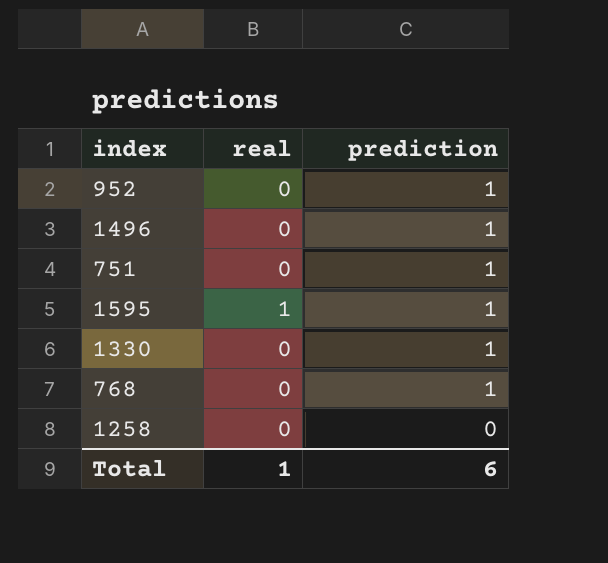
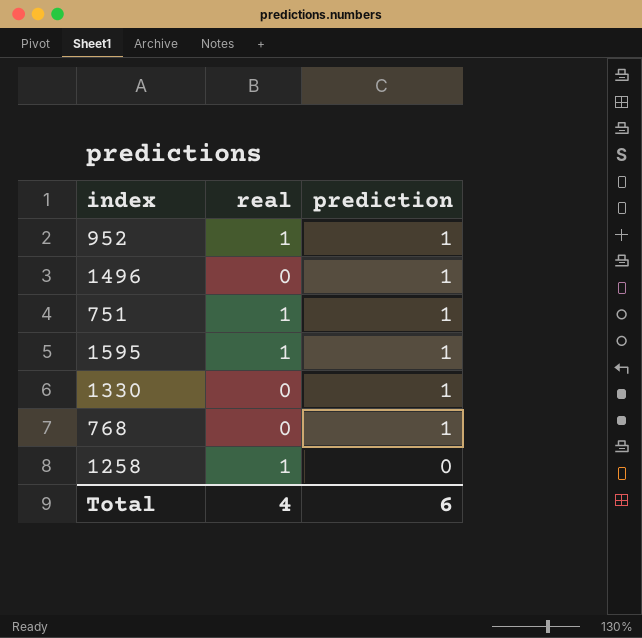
952 | real: 0 -> 1
751 | real: 0 -> 1
1258 | real: 0 -> 1
Total | real: 1 -> 4

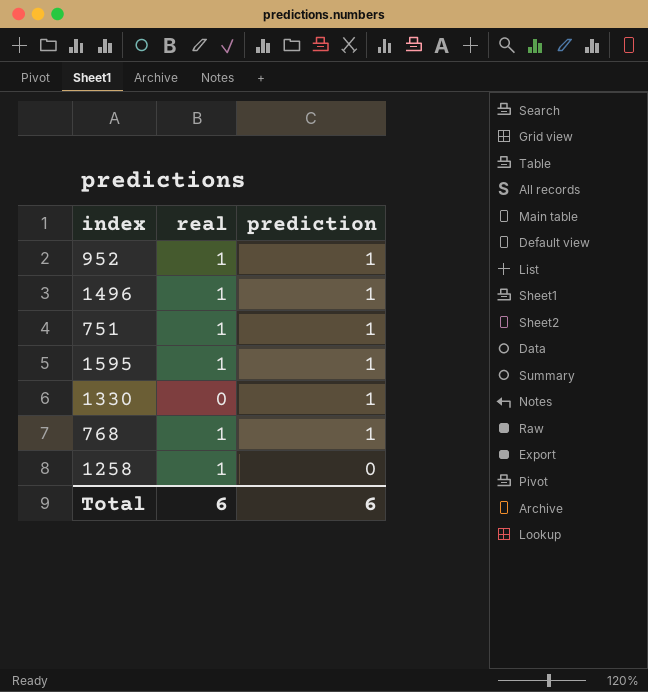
1496 | real: 0 -> 1
768 | real: 0 -> 1
Total | real: 4 -> 6

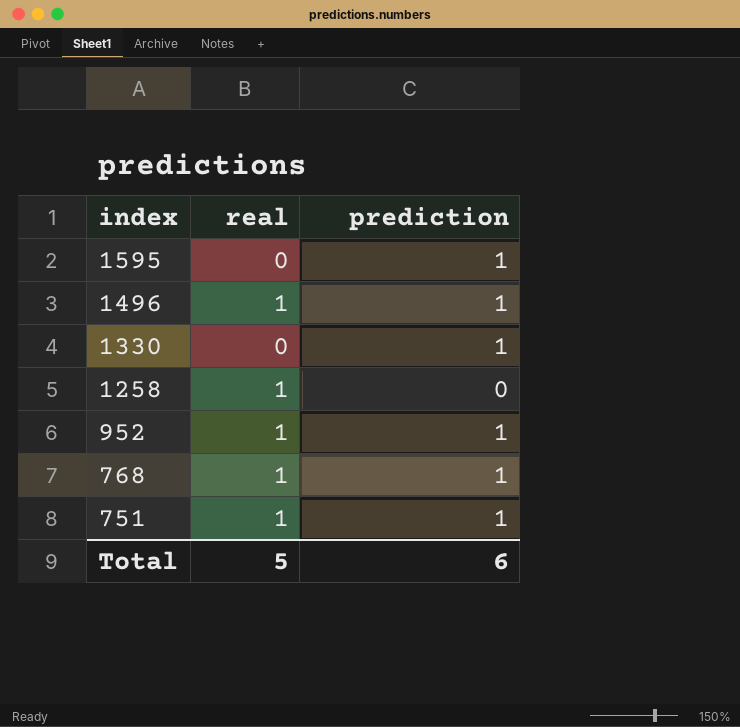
row order: prediction descending -> index descending
1595 | real: 1 -> 0
Total | real: 6 -> 5

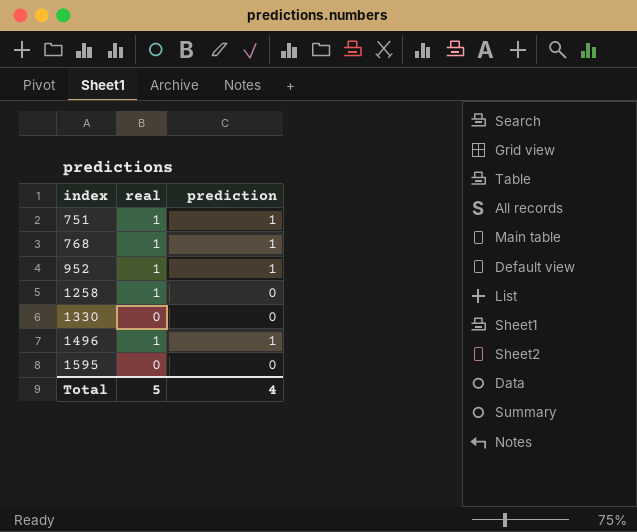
row order: index descending -> index ascending
1330 | prediction: 1 -> 0
1595 | prediction: 1 -> 0
Total | prediction: 6 -> 4

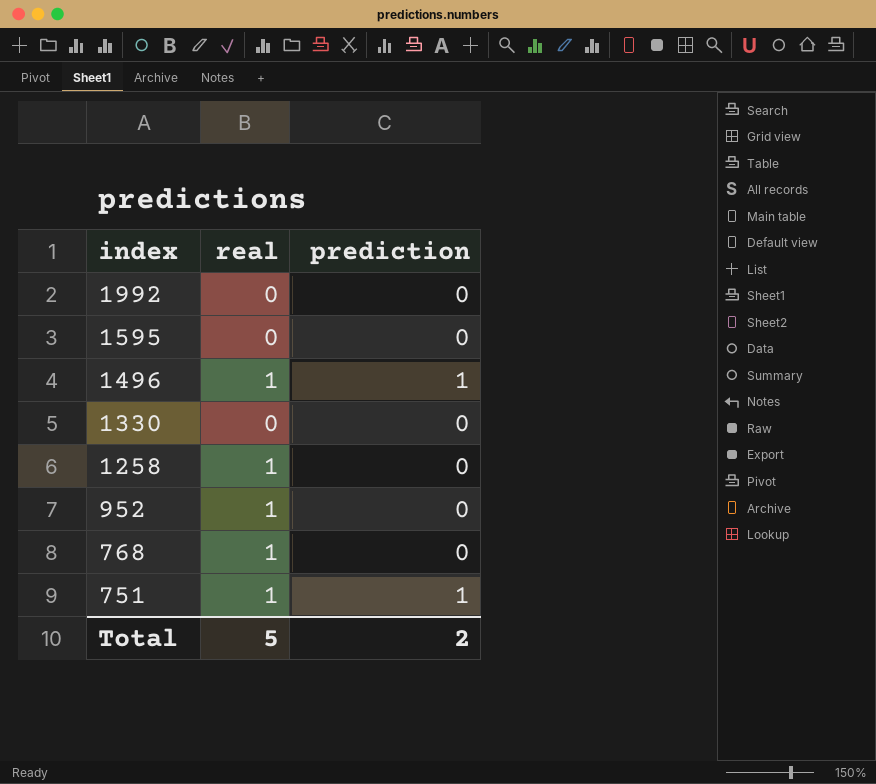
row order: index ascending -> index descending
row 1992: none -> 0 | 0
952 | prediction: 1 -> 0
768 | prediction: 1 -> 0
Total | prediction: 4 -> 2

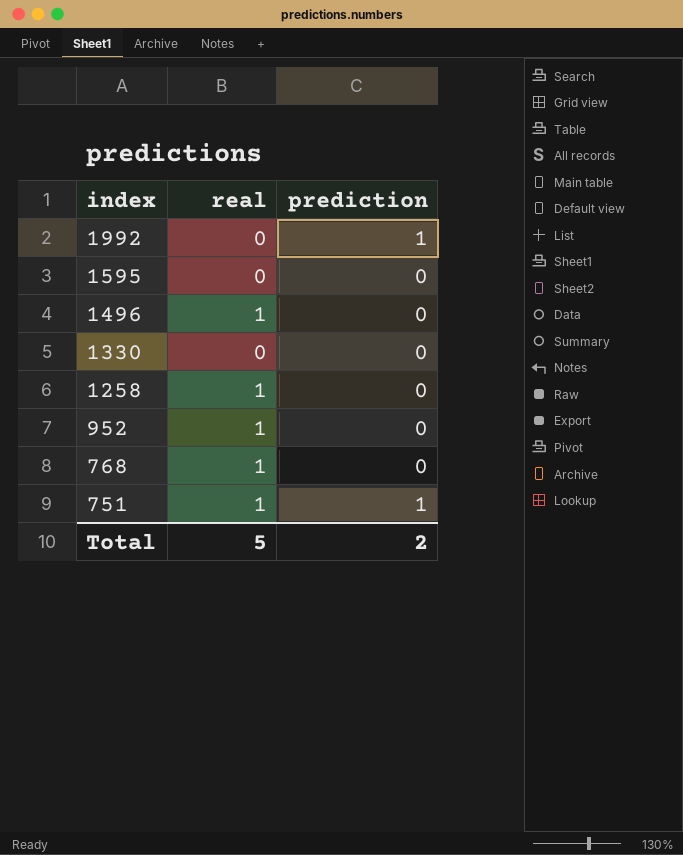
1992 | prediction: 0 -> 1
1496 | prediction: 1 -> 0

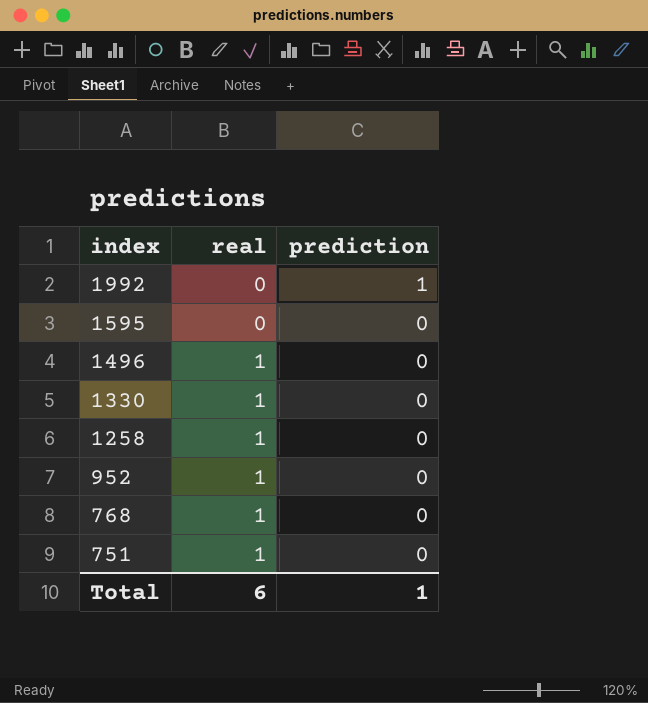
1330 | real: 0 -> 1
751 | prediction: 1 -> 0
Total | real: 5 -> 6
Total | prediction: 2 -> 1

